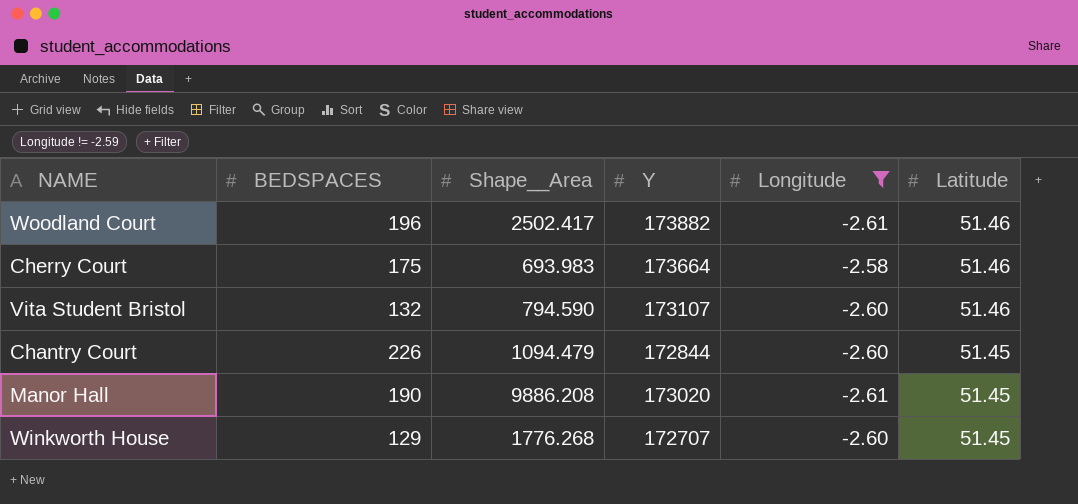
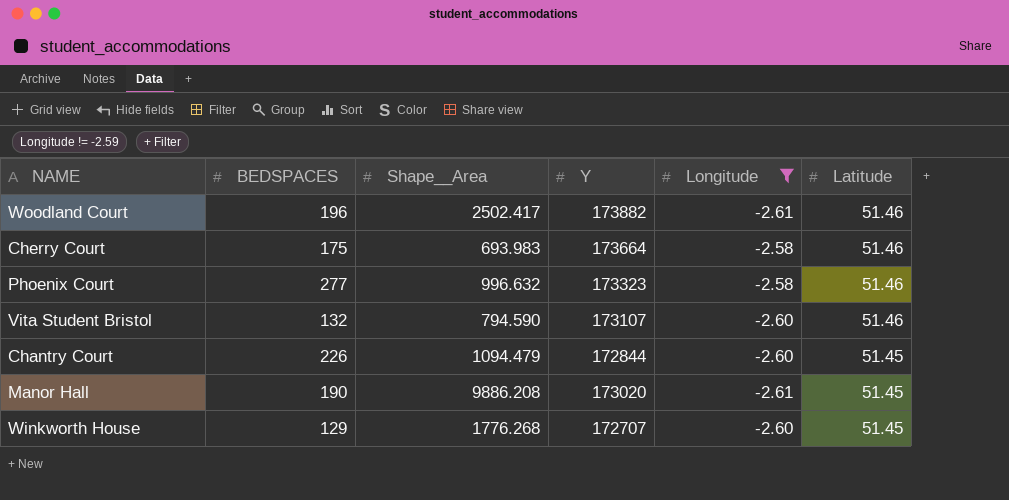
row Phoenix Court: none -> 277 | 996.632 | 173323 | -2.58 | 51.46

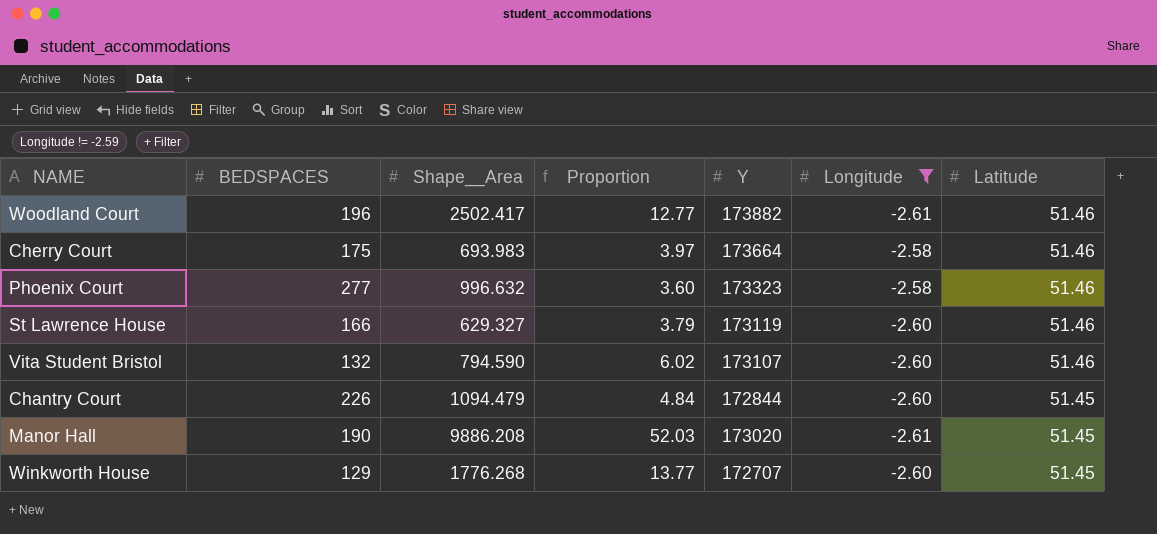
column Proportion | formula: none -> [Shape__Area] / [BEDSPACES]
row St Lawrence House: none -> 166 | 629.327 | 3.79 | 173119 | -2.60 | 51.46

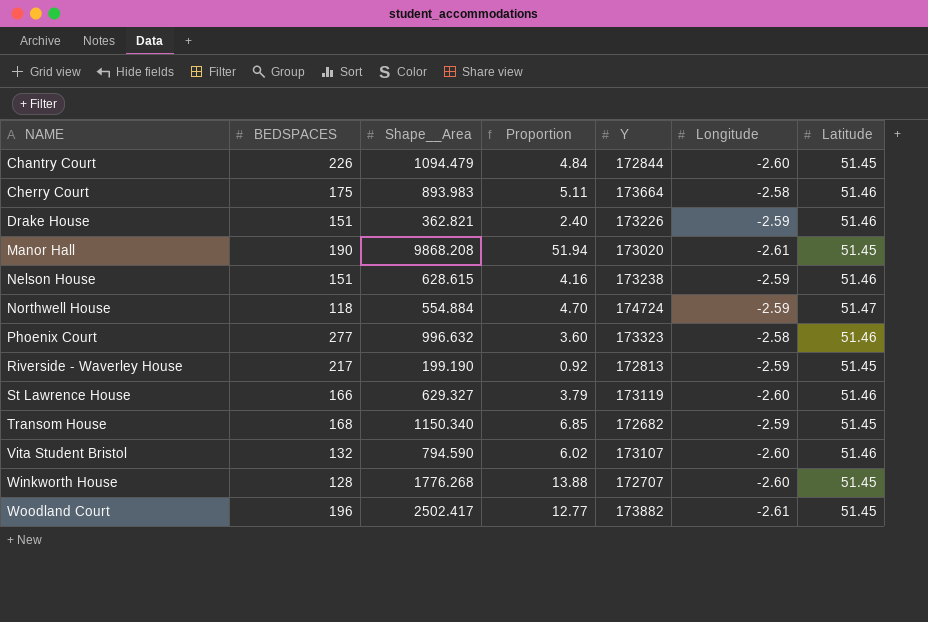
filter: Longitude != -2.59 -> none
row order: Latitude descending -> NAME ascending
Cherry Court | Shape__Area: 693.983 -> 893.983
Cherry Court | Proportion: 3.97 -> 5.11
Manor Hall | Shape__Area: 9886.208 -> 9868.208
Manor Hall | Proportion: 52.03 -> 51.94
Winkworth House | BEDSPACES: 129 -> 128
Winkworth House | Proportion: 13.77 -> 13.88
Woodland Court | Latitude: 51.46 -> 51.45

